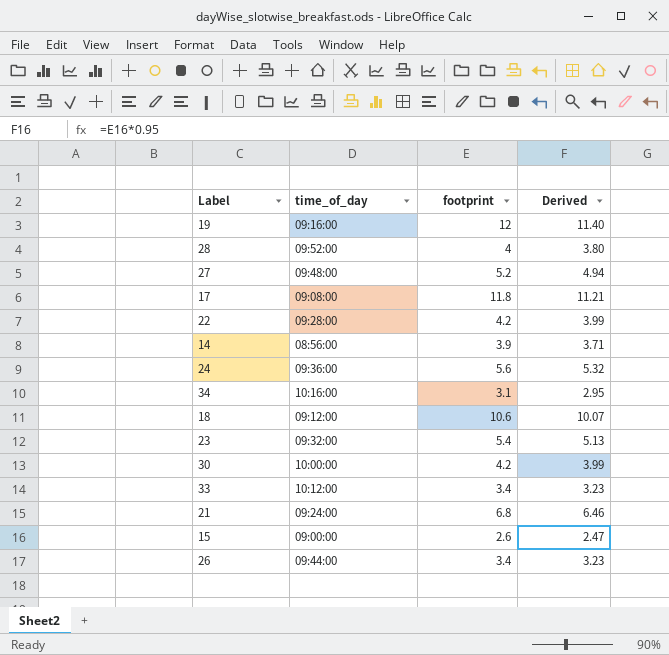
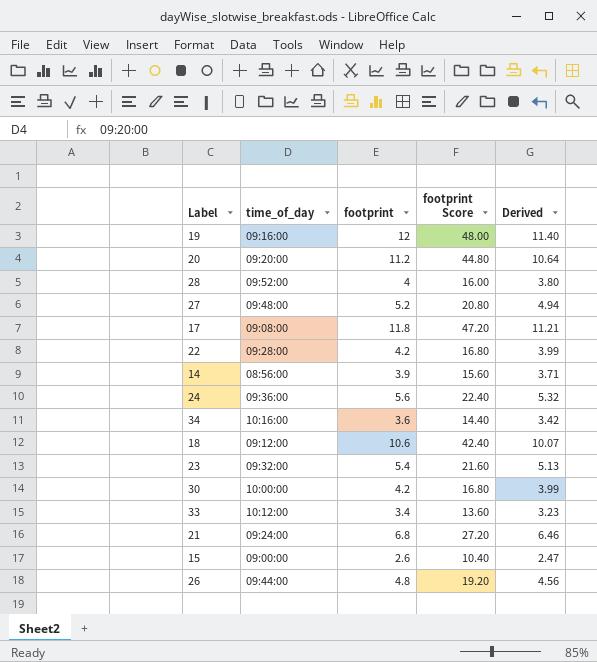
column footprint Score | formula: none -> [footprint] * 4
row 20: none -> 09:20:00 | 11.2 | 44.80 | 10.64
34 | footprint: 3.1 -> 3.6
34 | Derived: 2.95 -> 3.42
26 | footprint: 3.4 -> 4.8
26 | Derived: 3.23 -> 4.56

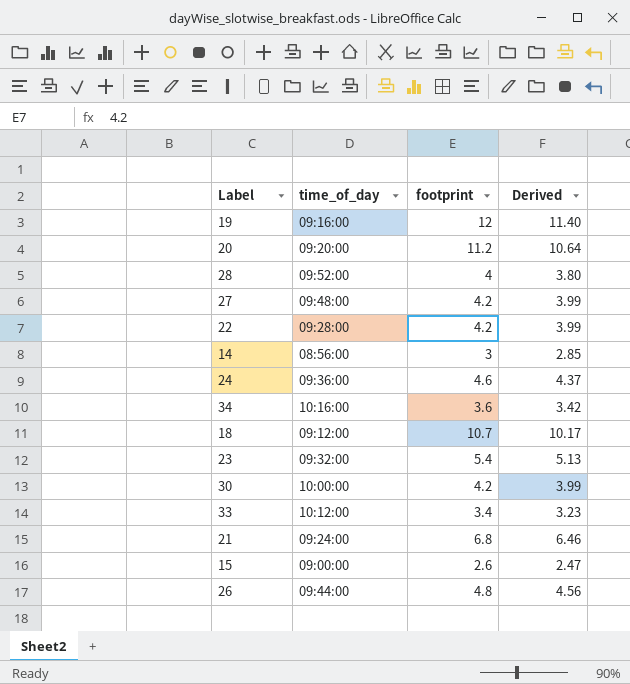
column footprint Score | formula: [footprint] * 4 -> none
row 17: 09:08:00 | 11.8 | 47.20 | 11.21 -> none
27 | footprint: 5.2 -> 4.2
27 | Derived: 4.94 -> 3.99
14 | footprint: 3.9 -> 3
14 | Derived: 3.71 -> 2.85
24 | footprint: 5.6 -> 4.6
24 | Derived: 5.32 -> 4.37
18 | footprint: 10.6 -> 10.7
18 | Derived: 10.07 -> 10.17

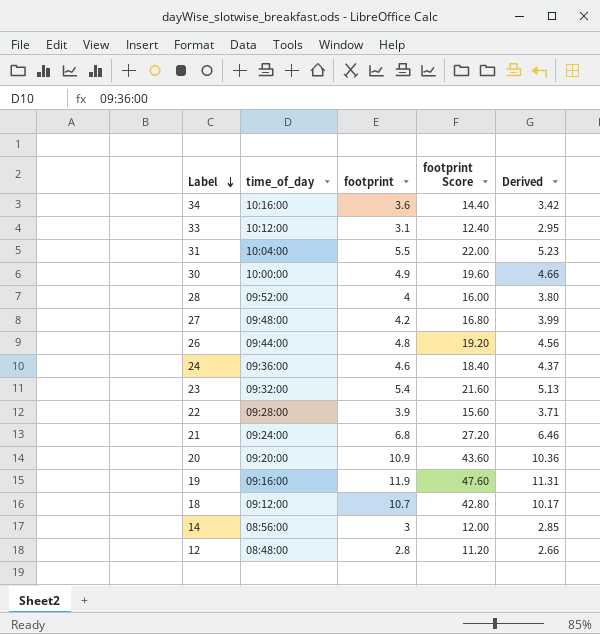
row order: none -> Label descending
column footprint Score | formula: none -> [footprint] * 4
row 15: 09:00:00 | 2.6 | 2.47 -> none
33 | footprint: 3.4 -> 3.1
33 | Derived: 3.23 -> 2.95
row 31: none -> 10:04:00 | 5.5 | 22.00 | 5.23
30 | footprint: 4.2 -> 4.9
30 | Derived: 3.99 -> 4.66
22 | footprint: 4.2 -> 3.9
22 | Derived: 3.99 -> 3.71
20 | footprint: 11.2 -> 10.9
20 | Derived: 10.64 -> 10.36
19 | footprint: 12 -> 11.9
19 | Derived: 11.40 -> 11.31
row 12: none -> 08:48:00 | 2.8 | 11.20 | 2.66

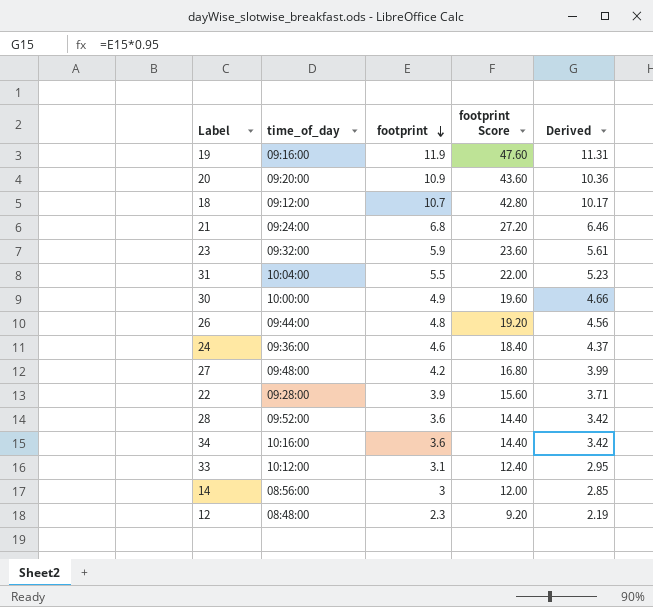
row order: Label descending -> footprint descending
23 | footprint: 5.4 -> 5.9
23 | footprint Score: 21.60 -> 23.60
23 | Derived: 5.13 -> 5.61
28 | footprint: 4 -> 3.6
28 | footprint Score: 16.00 -> 14.40
28 | Derived: 3.80 -> 3.42
12 | footprint: 2.8 -> 2.3
12 | footprint Score: 11.20 -> 9.20
12 | Derived: 2.66 -> 2.19

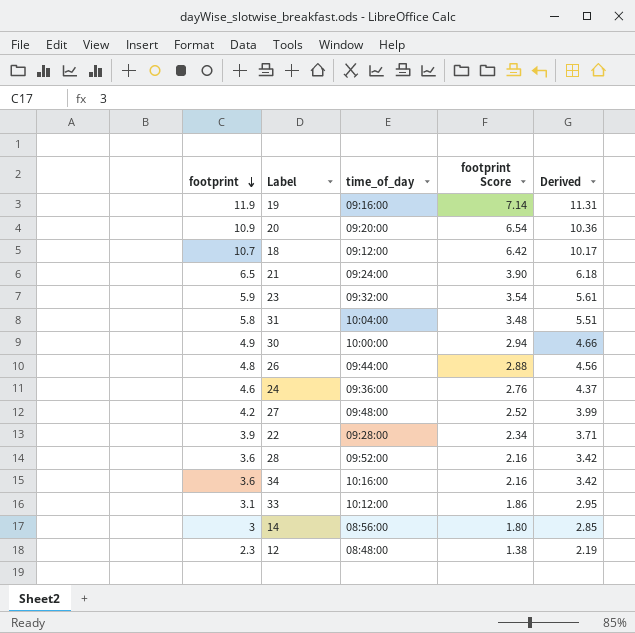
column footprint | position: 3 -> 1
column footprint Score | formula: [footprint] * 4 -> [footprint] * 0.6
21 | footprint: 6.8 -> 6.5
21 | Derived: 6.46 -> 6.18
31 | footprint: 5.5 -> 5.8
31 | Derived: 5.23 -> 5.51

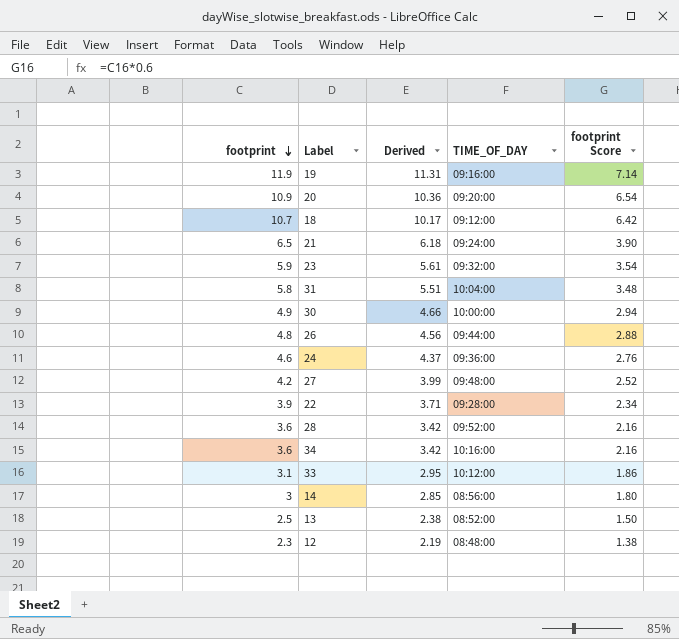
column Derived | position: 5 -> 3
column name: time_of_day -> TIME_OF_DAY
row 13: none -> 2.5 | 2.38 | 08:52:00 | 1.50

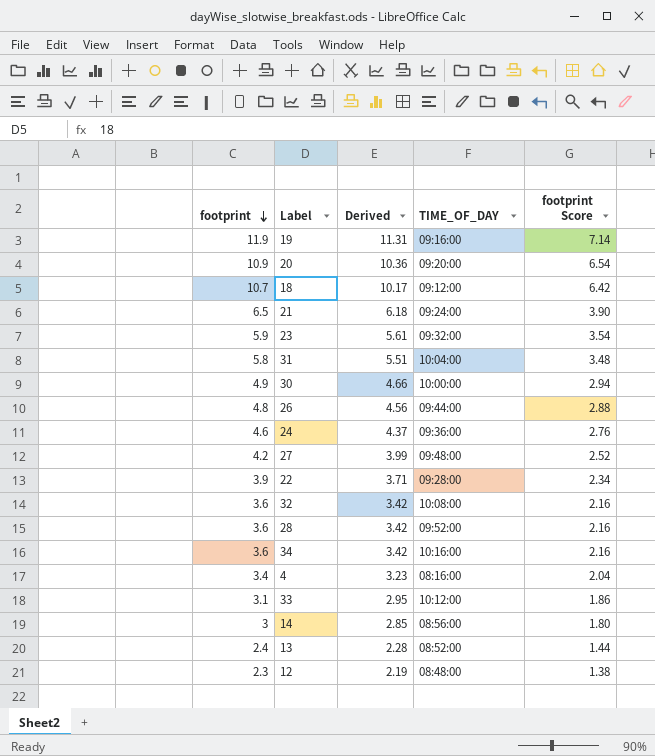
row 32: none -> 3.6 | 3.42 | 10:08:00 | 2.16
row 4: none -> 3.4 | 3.23 | 08:16:00 | 2.04
13 | footprint: 2.5 -> 2.4
13 | Derived: 2.38 -> 2.28
13 | footprint Score: 1.50 -> 1.44

